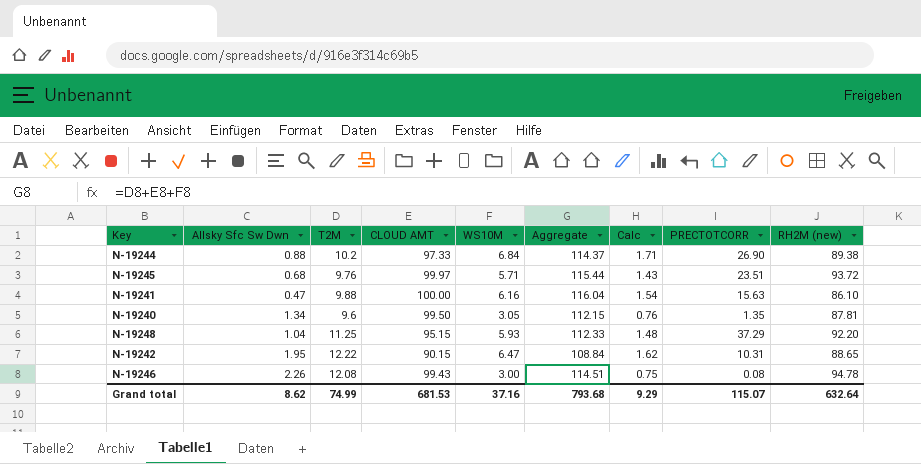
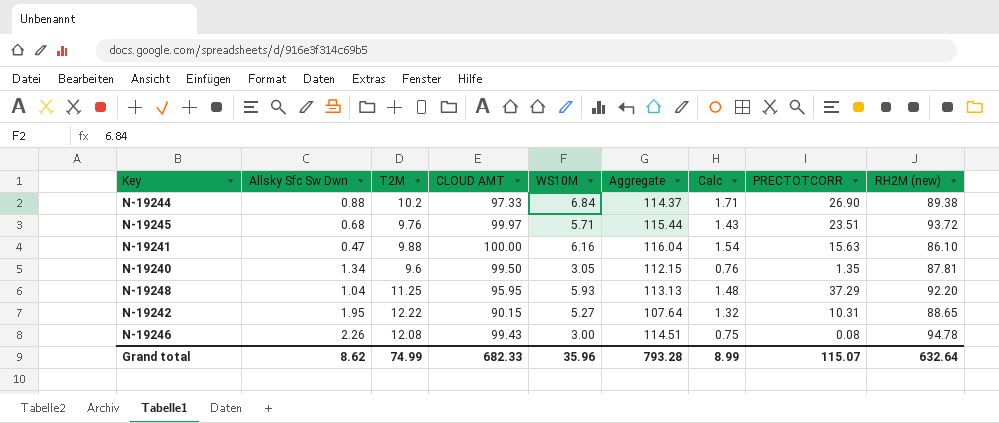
N-19248 | CLOUD AMT: 95.15 -> 95.95
N-19248 | Aggregate: 112.33 -> 113.13
N-19242 | WS10M: 6.47 -> 5.27
N-19242 | Aggregate: 108.84 -> 107.64
N-19242 | Calc: 1.62 -> 1.32
Grand total | CLOUD AMT: 681.53 -> 682.33
Grand total | WS10M: 37.16 -> 35.96
Grand total | Aggregate: 793.68 -> 793.28
Grand total | Calc: 9.29 -> 8.99

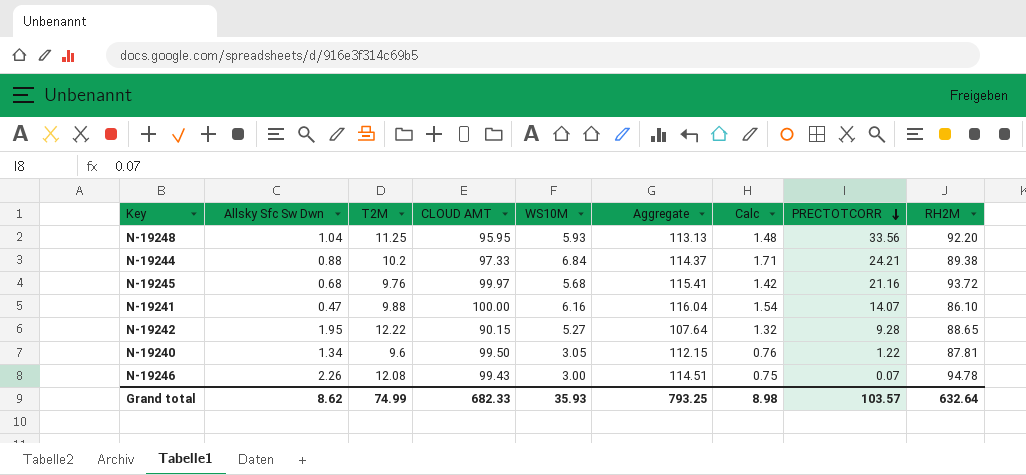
row order: none -> PRECTOTCORR descending
column name: RH2M (new) -> RH2M
N-19248 | PRECTOTCORR: 37.29 -> 33.56
N-19244 | PRECTOTCORR: 26.90 -> 24.21
N-19245 | WS10M: 5.71 -> 5.68
N-19245 | Aggregate: 115.44 -> 115.41
N-19245 | Calc: 1.43 -> 1.42
N-19245 | PRECTOTCORR: 23.51 -> 21.16
N-19241 | PRECTOTCORR: 15.63 -> 14.07
N-19242 | PRECTOTCORR: 10.31 -> 9.28
N-19240 | PRECTOTCORR: 1.35 -> 1.22
N-19246 | PRECTOTCORR: 0.08 -> 0.07
Grand total | WS10M: 35.96 -> 35.93
Grand total | Aggregate: 793.28 -> 793.25
Grand total | Calc: 8.99 -> 8.98
Grand total | PRECTOTCORR: 115.07 -> 103.57

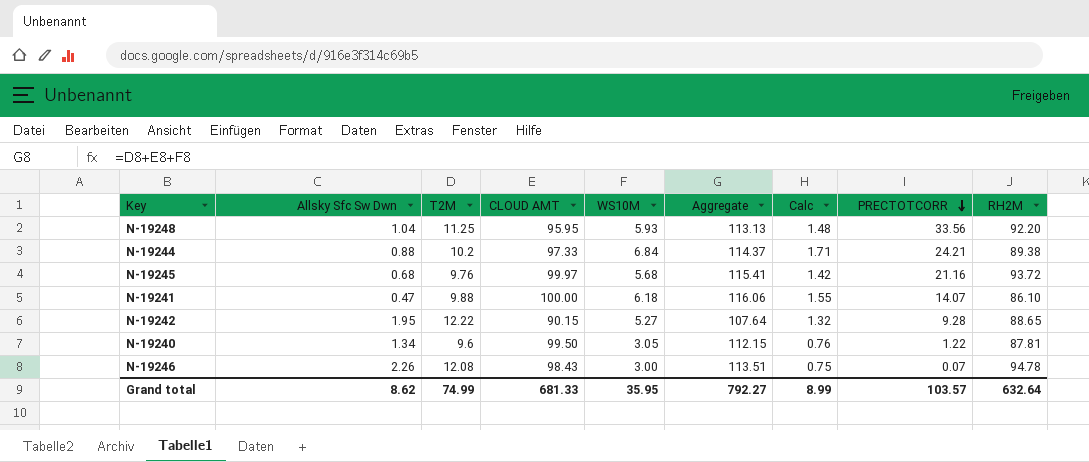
N-19241 | WS10M: 6.16 -> 6.18
N-19241 | Aggregate: 116.04 -> 116.06
N-19241 | Calc: 1.54 -> 1.55
N-19246 | CLOUD AMT: 99.43 -> 98.43
N-19246 | Aggregate: 114.51 -> 113.51
Grand total | CLOUD AMT: 682.33 -> 681.33
Grand total | WS10M: 35.93 -> 35.95
Grand total | Aggregate: 793.25 -> 792.27
Grand total | Calc: 8.98 -> 8.99

